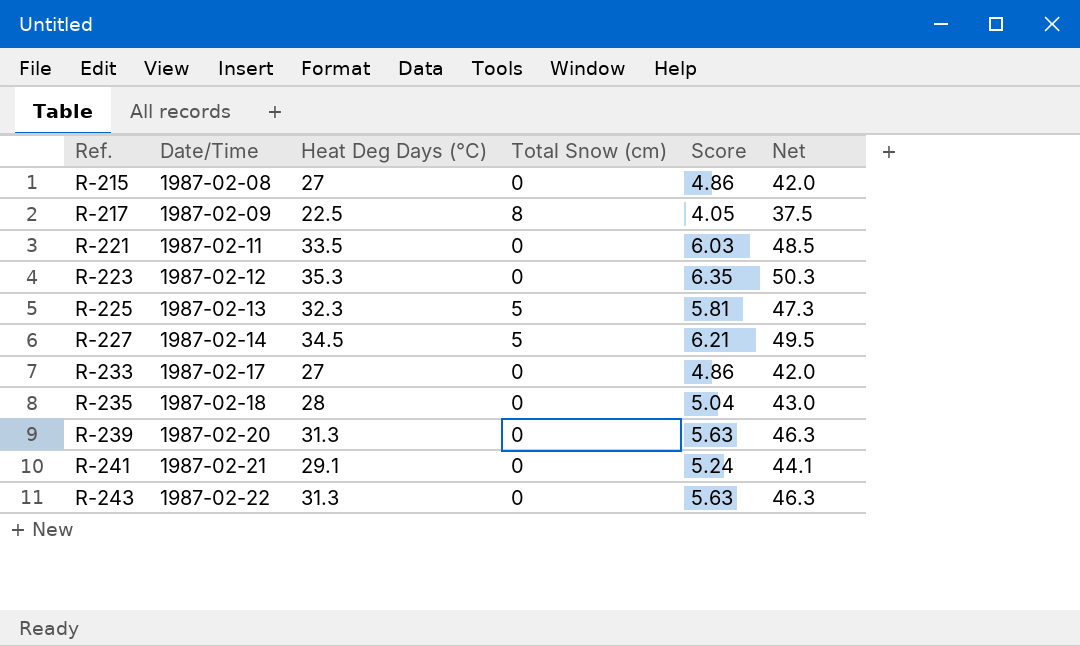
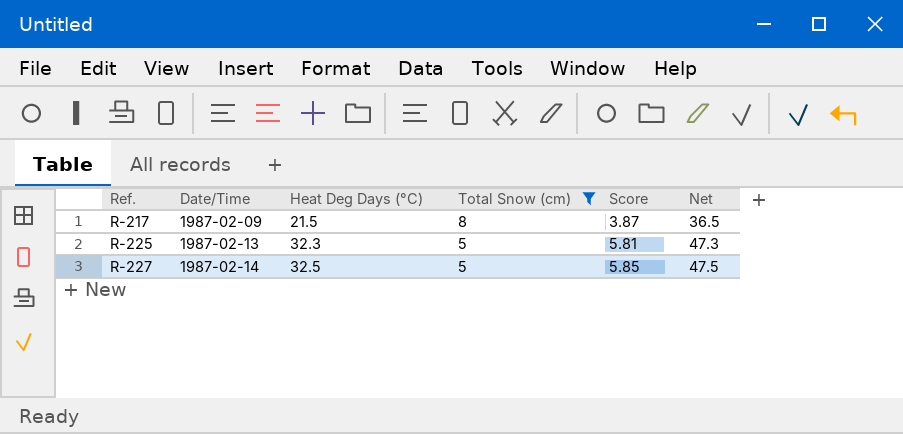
filter: none -> Total Snow (cm) != 0
R-217 | Heat Deg Days (°C): 22.5 -> 21.5
R-217 | Score: 4.05 -> 3.87
R-217 | Net: 37.5 -> 36.5
R-227 | Heat Deg Days (°C): 34.5 -> 32.5
R-227 | Score: 6.21 -> 5.85
R-227 | Net: 49.5 -> 47.5

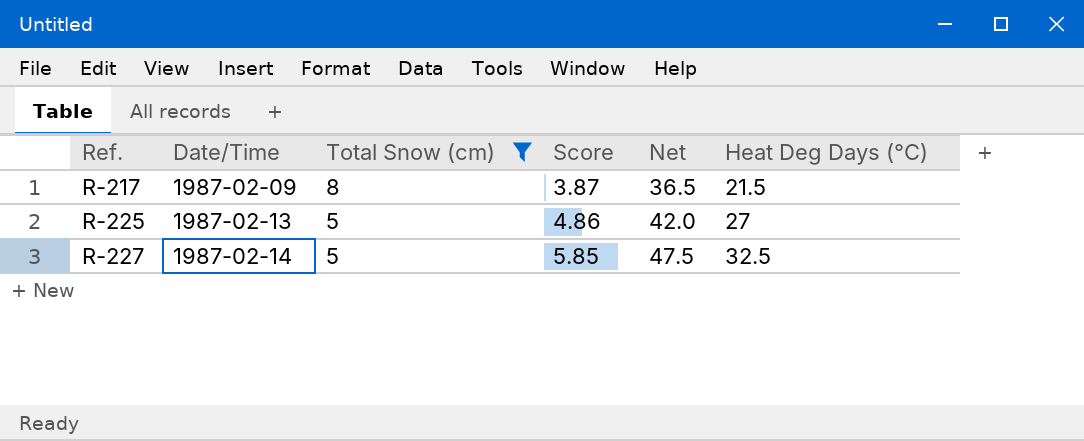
column Heat Deg Days (°C) | position: 3 -> 6
R-225 | Score: 5.81 -> 4.86
R-225 | Net: 47.3 -> 42.0
R-225 | Heat Deg Days (°C): 32.3 -> 27

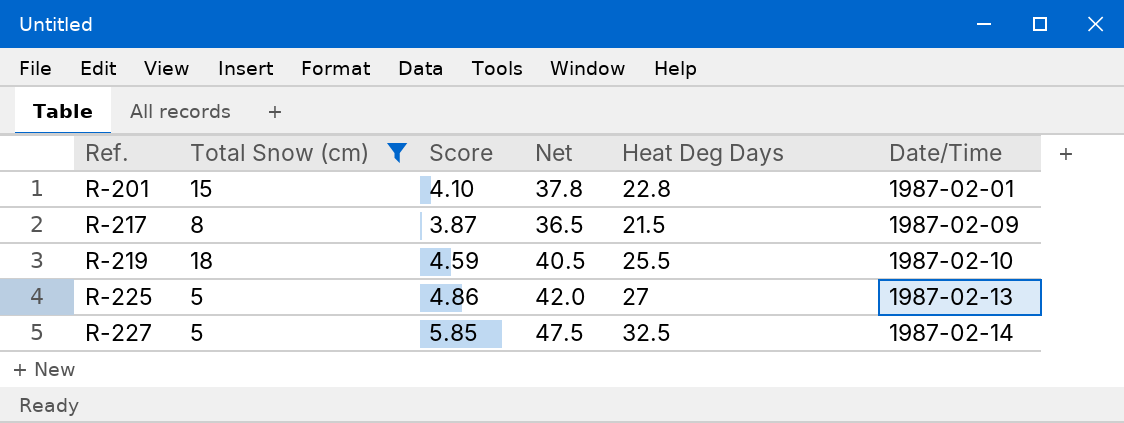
column name: Heat Deg Days (°C) -> Heat Deg Days
column Date/Time | position: 2 -> 6
row R-201: none -> 15 | 4.10 | 37.8 | 22.8 | 1987-02-01
row R-219: none -> 18 | 4.59 | 40.5 | 25.5 | 1987-02-10

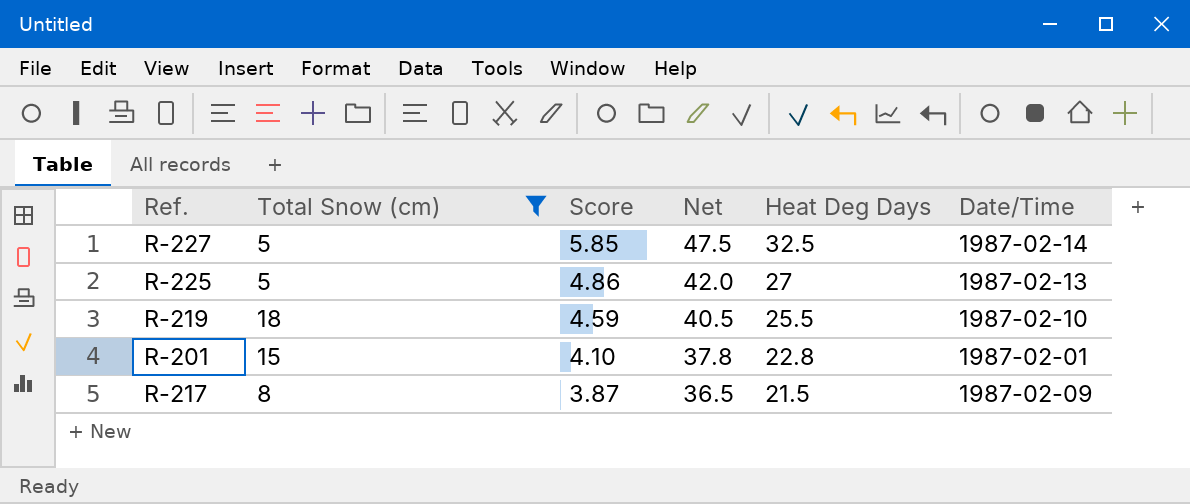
row order: Ref. ascending -> Score descending

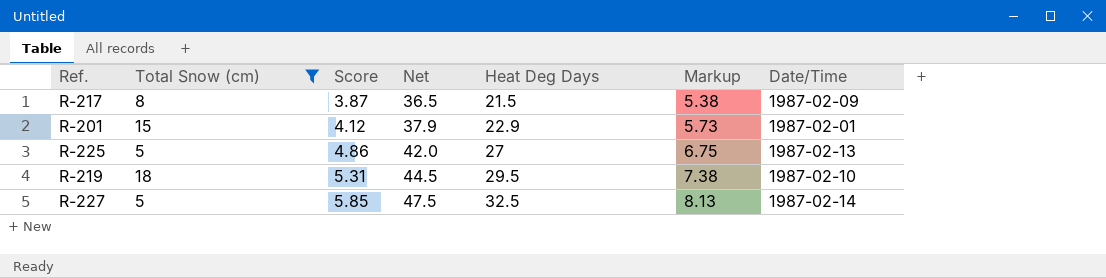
row order: Score descending -> Score ascending
column Markup | formula: none -> [Heat Deg Days] * 0.25
R-201 | Score: 4.10 -> 4.12
R-201 | Net: 37.8 -> 37.9
R-201 | Heat Deg Days: 22.8 -> 22.9
R-219 | Score: 4.59 -> 5.31
R-219 | Net: 40.5 -> 44.5
R-219 | Heat Deg Days: 25.5 -> 29.5

